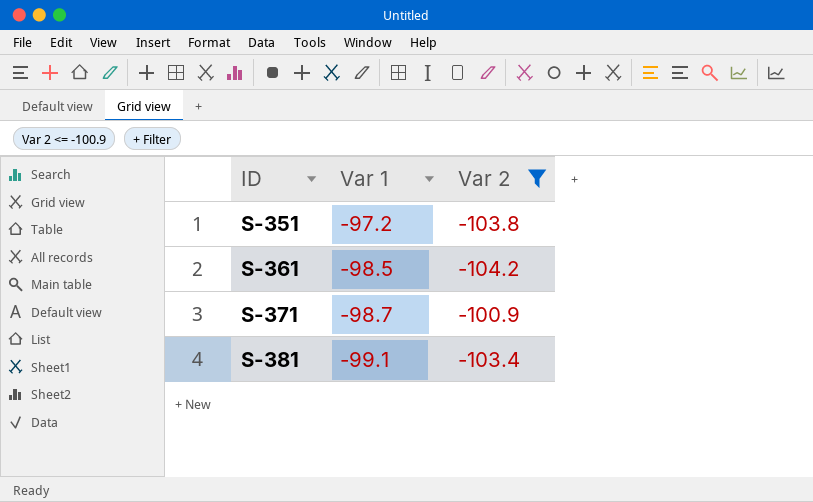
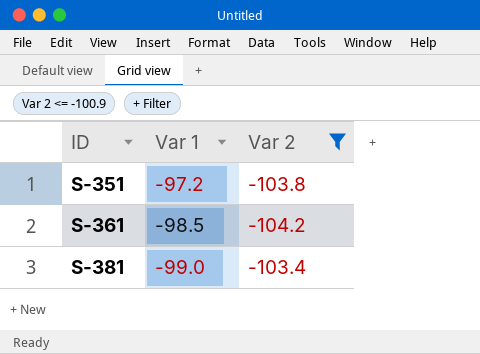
row S-371: -98.7 | -100.9 -> none
S-381 | Var 1: -99.1 -> -99.0

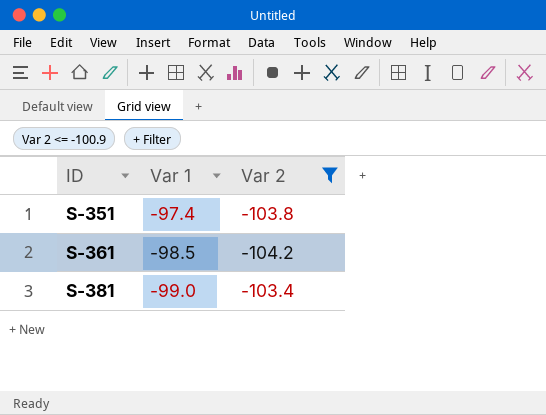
S-351 | Var 1: -97.2 -> -97.4

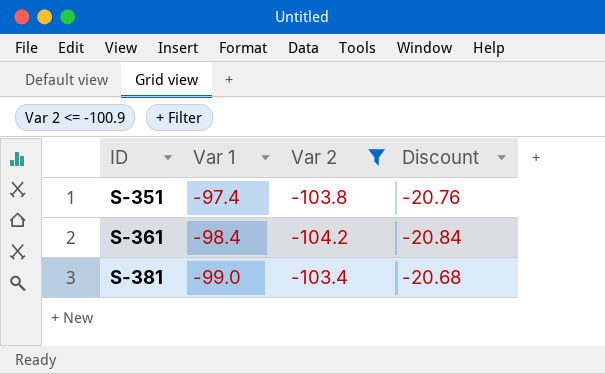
column Discount | formula: none -> [Var 2] * 0.2
S-361 | Var 1: -98.5 -> -98.4

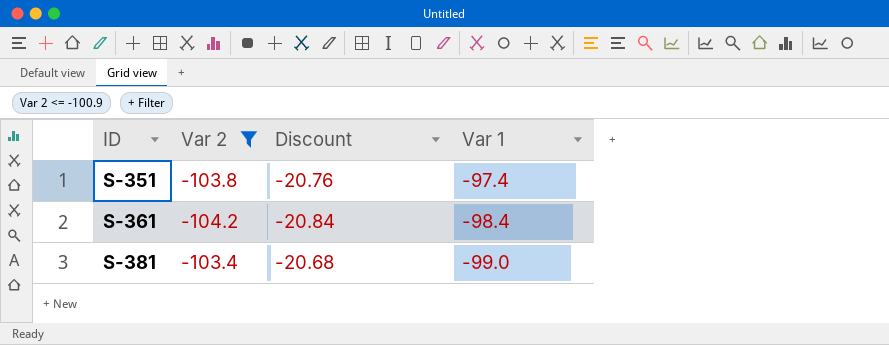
column Var 1 | position: 2 -> 4

